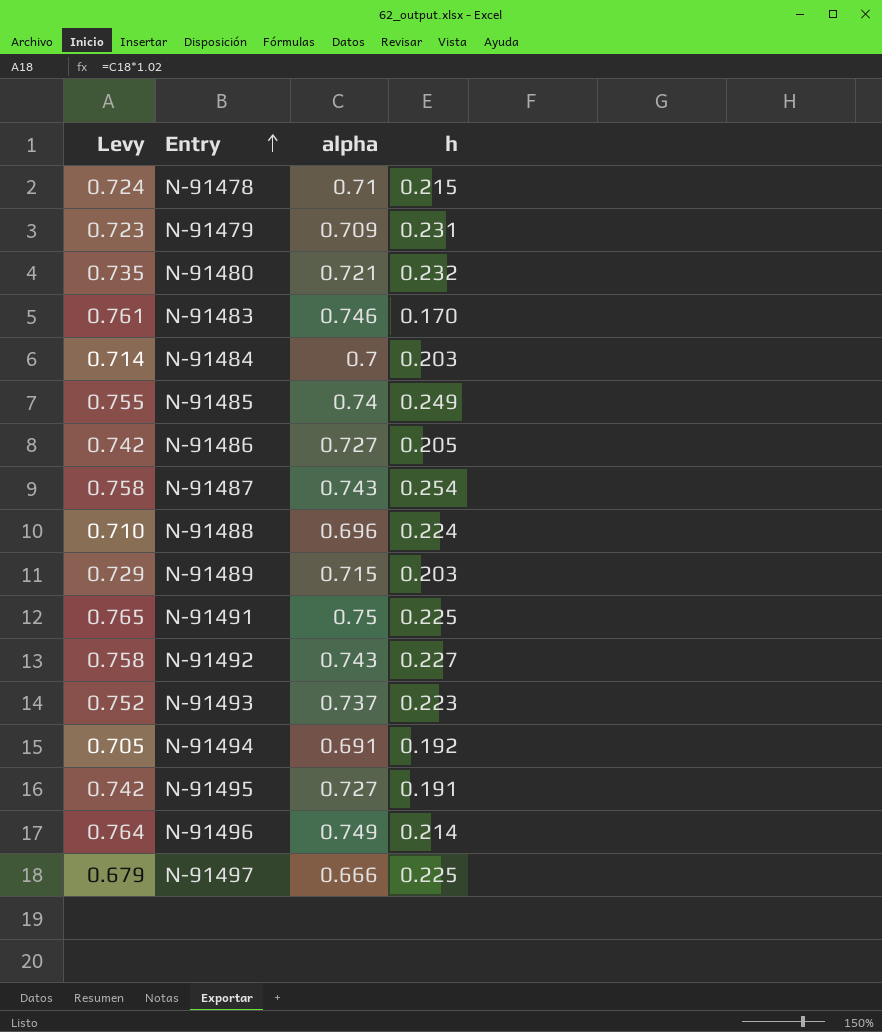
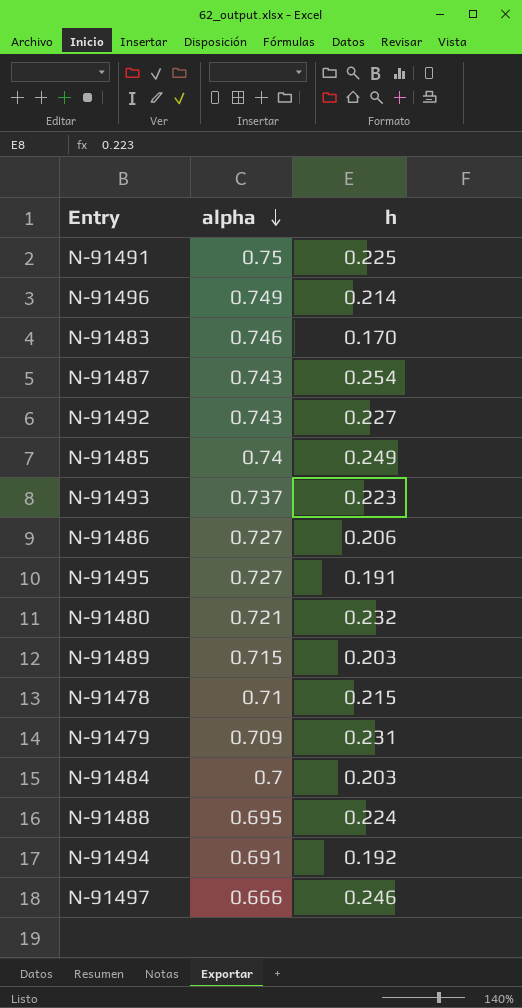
row order: Entry ascending -> alpha descending
column Levy | formula: [alpha] * 1.02 -> none
N-91486 | h: 0.205 -> 0.206
N-91488 | alpha: 0.696 -> 0.695
N-91497 | h: 0.225 -> 0.246

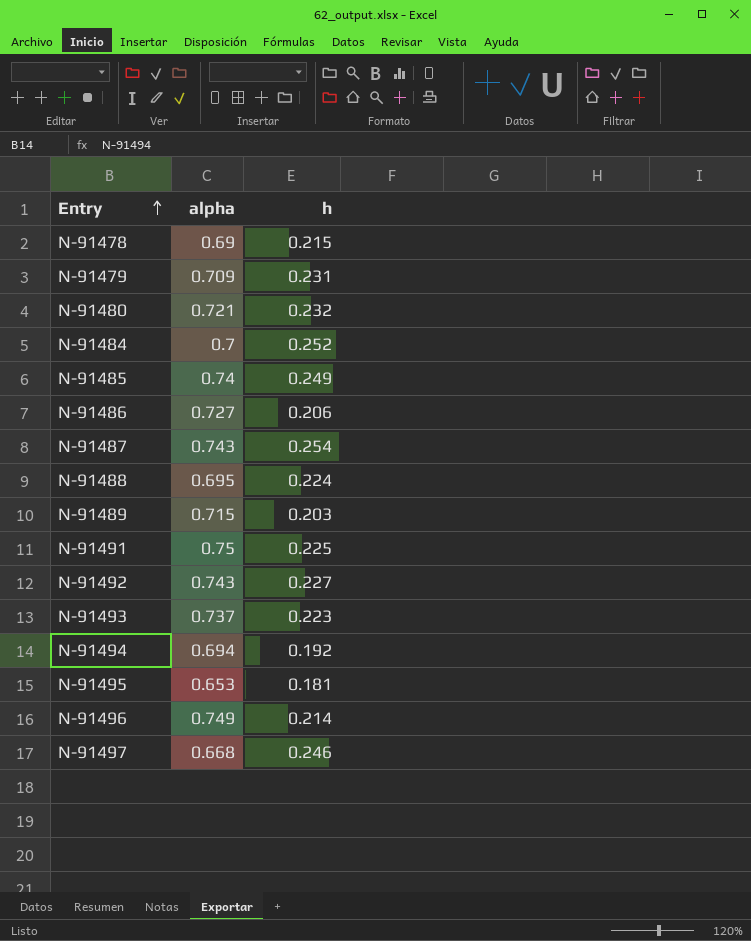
row order: alpha descending -> Entry ascending
row N-91483: 0.746 | 0.170 -> none
N-91478 | alpha: 0.71 -> 0.69
N-91484 | h: 0.203 -> 0.252
N-91494 | alpha: 0.691 -> 0.694
N-91495 | alpha: 0.727 -> 0.653
N-91495 | h: 0.191 -> 0.181
N-91497 | alpha: 0.666 -> 0.668

